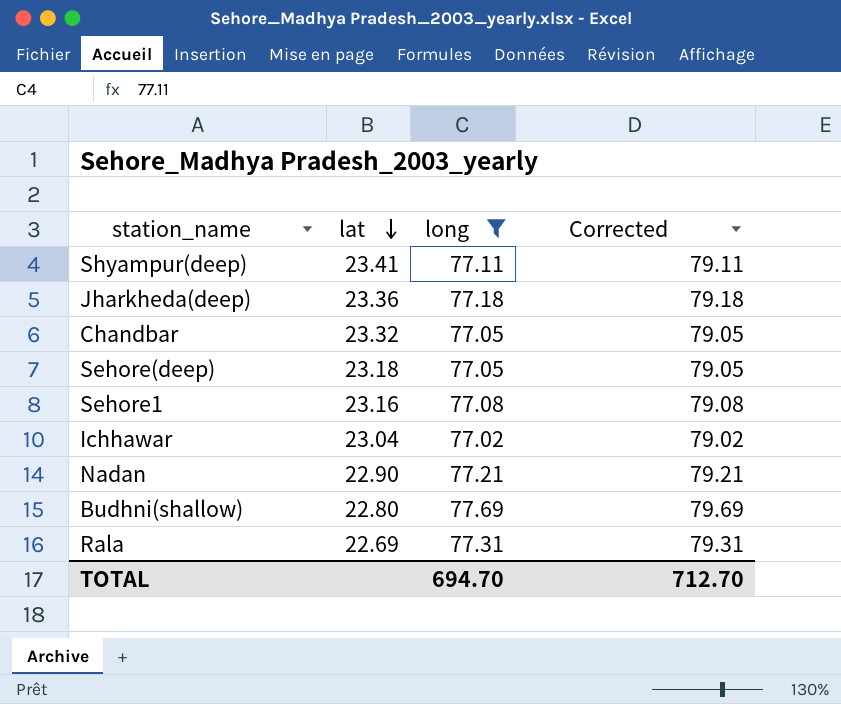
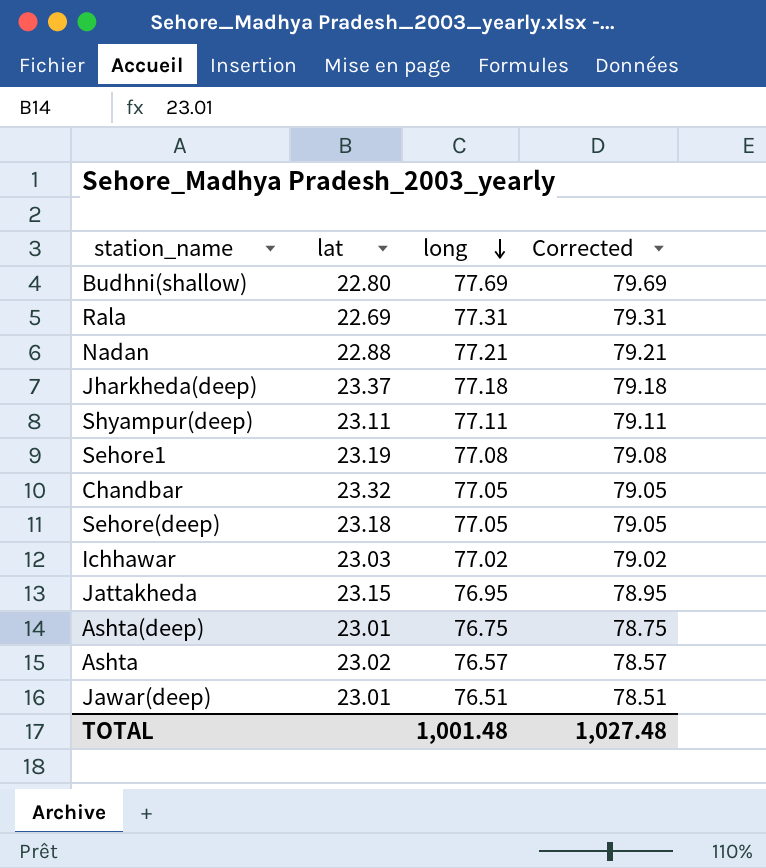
filter: long >= 77.02 -> none
row order: lat descending -> long descending
Nadan | lat: 22.90 -> 22.88
Jharkheda(deep) | lat: 23.36 -> 23.37
Shyampur(deep) | lat: 23.41 -> 23.11
Sehore1 | lat: 23.16 -> 23.19
Ichhawar | lat: 23.04 -> 23.03
TOTAL | long: 694.70 -> 1,001.48
TOTAL | Corrected: 712.70 -> 1,027.48

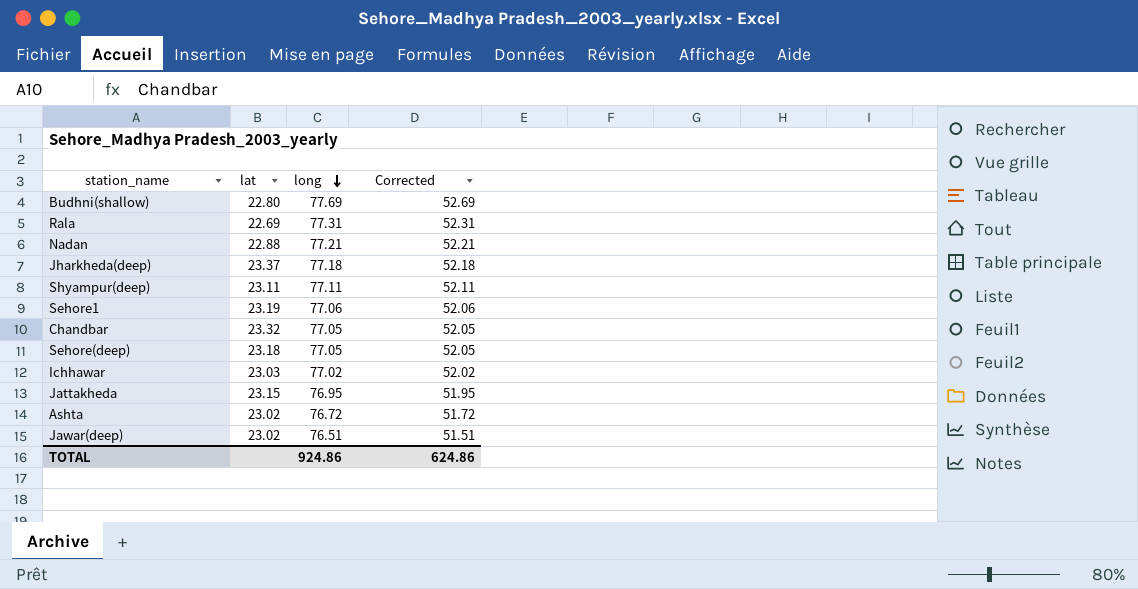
column Corrected | formula: [long] + 2 -> [long] - 25
row Ashta(deep): 23.01 | 76.75 | 78.75 -> none
Sehore1 | long: 77.08 -> 77.06
Ashta | long: 76.57 -> 76.72
Jawar(deep) | lat: 23.01 -> 23.02
TOTAL | long: 1,001.48 -> 924.86
TOTAL | Corrected: 1,027.48 -> 624.86

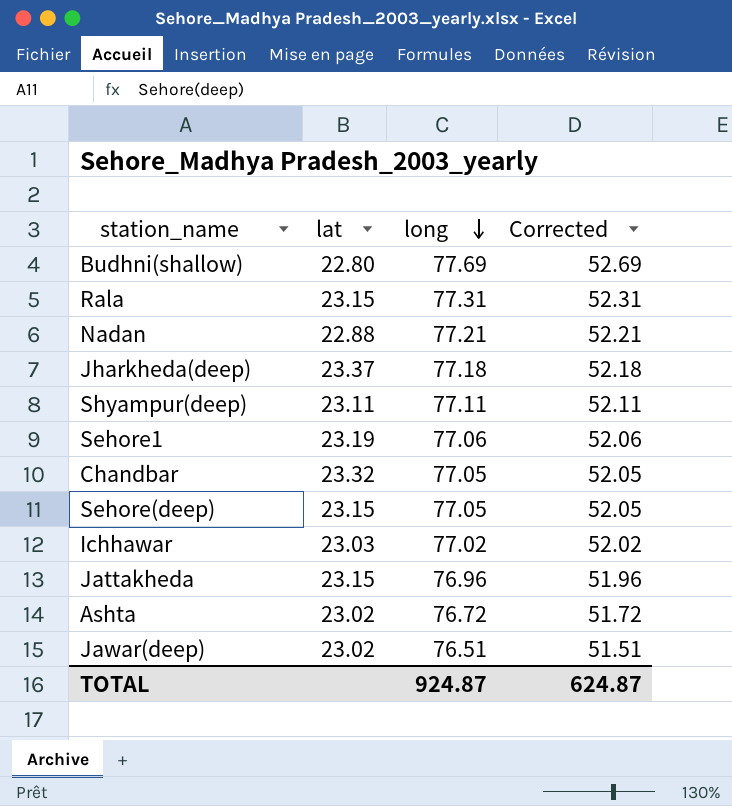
Rala | lat: 22.69 -> 23.15
Sehore(deep) | lat: 23.18 -> 23.15
Jattakheda | long: 76.95 -> 76.96
Jattakheda | Corrected: 51.95 -> 51.96
TOTAL | long: 924.86 -> 924.87
TOTAL | Corrected: 624.86 -> 624.87

